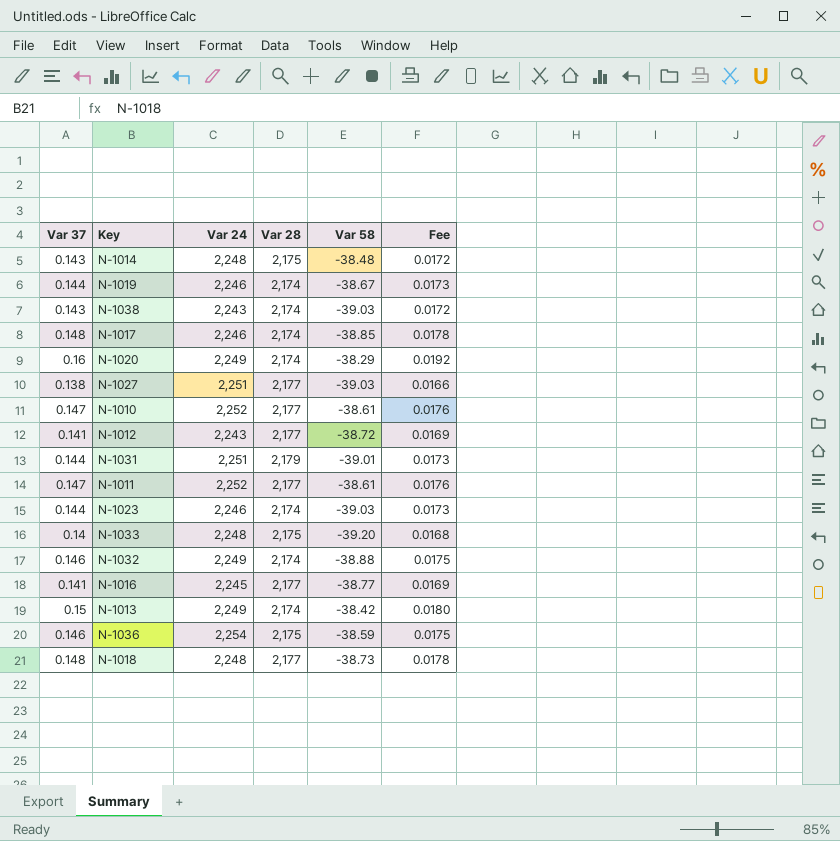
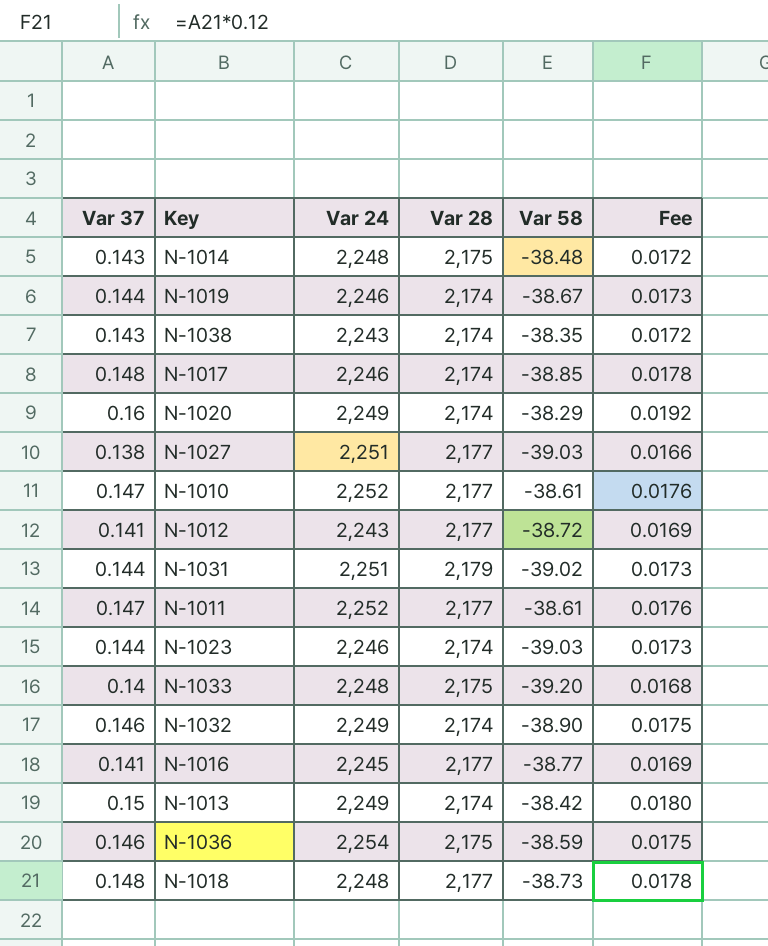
N-1038 | Var 58: -39.03 -> -38.35
N-1031 | Var 58: -39.01 -> -39.02
N-1032 | Var 58: -38.88 -> -38.90

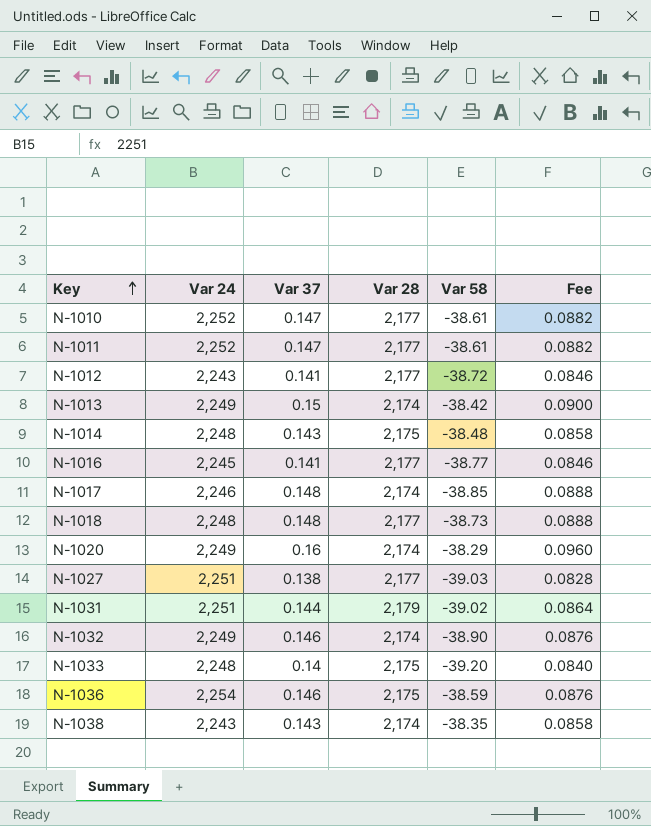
row order: none -> Key ascending
column Var 37 | position: 1 -> 3
column Fee | formula: [Var 37] * 0.12 -> [Var 37] * 0.6
row N-1019: 0.144 | 2,246 | 2,174 | -38.67 | 0.0173 -> none
row N-1023: 0.144 | 2,246 | 2,174 | -39.03 | 0.0173 -> none

